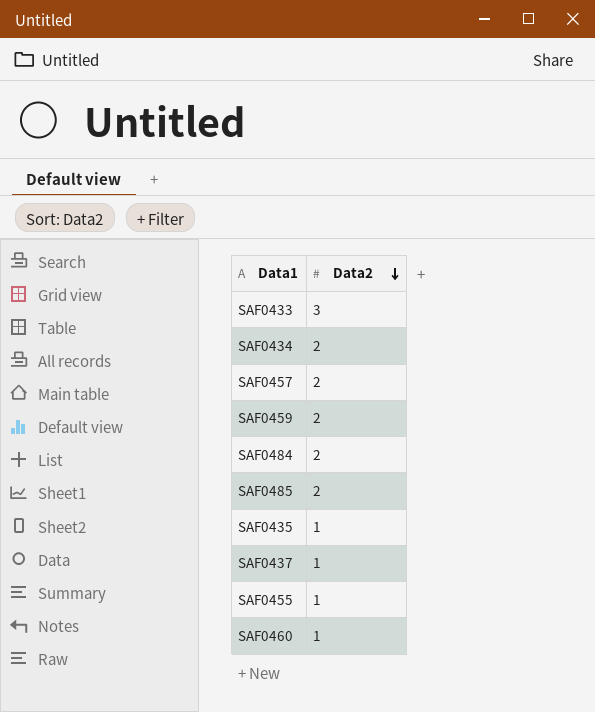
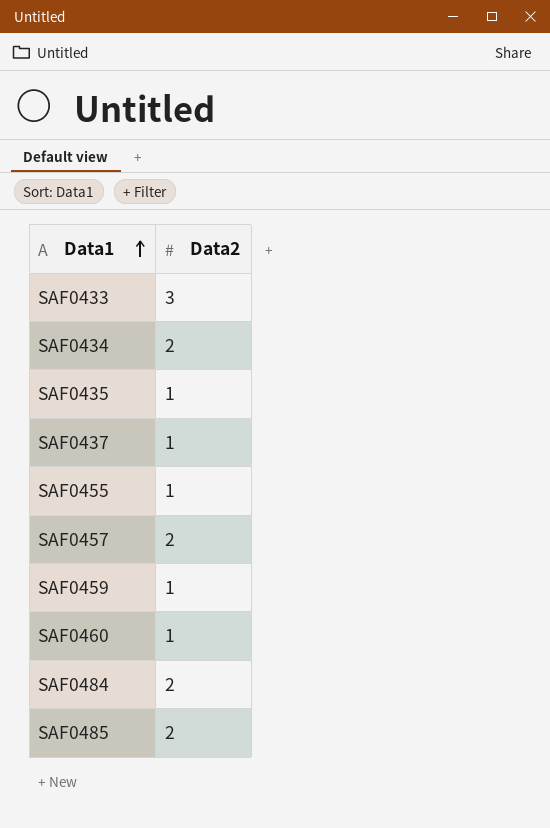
row order: Data2 descending -> Data1 ascending
SAF0459 | Data2: 2 -> 1

